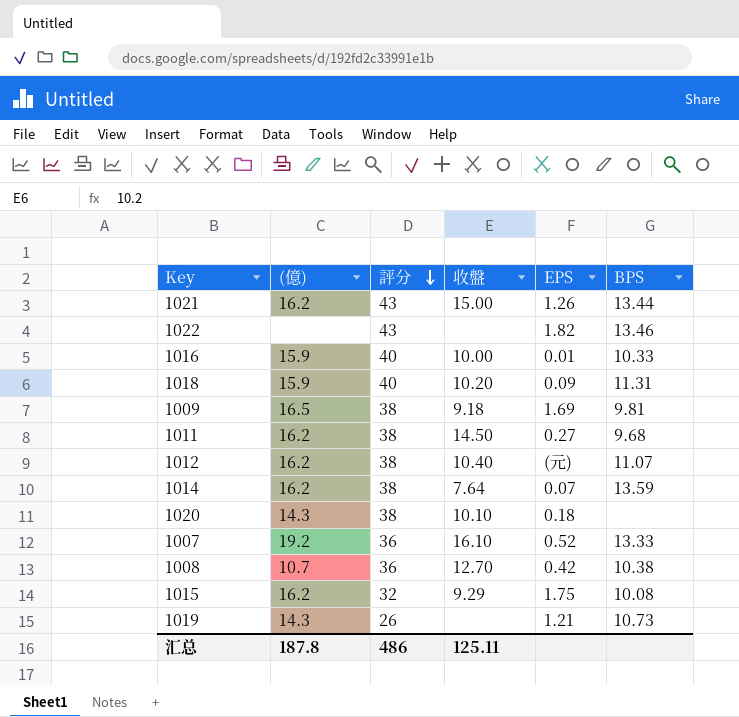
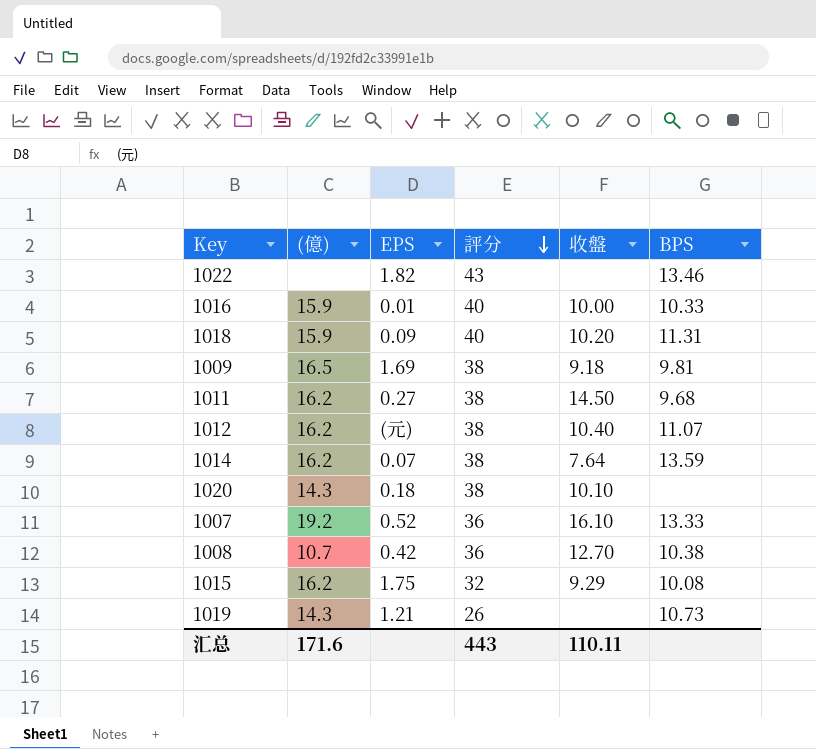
column EPS | position: 5 -> 3
row 1021: 16.2 | 43 | 15.00 | 1.26 | 13.44 -> none
汇总 | (億): 187.8 -> 171.6
汇总 | 評分: 486 -> 443
汇总 | 收盤: 125.11 -> 110.11

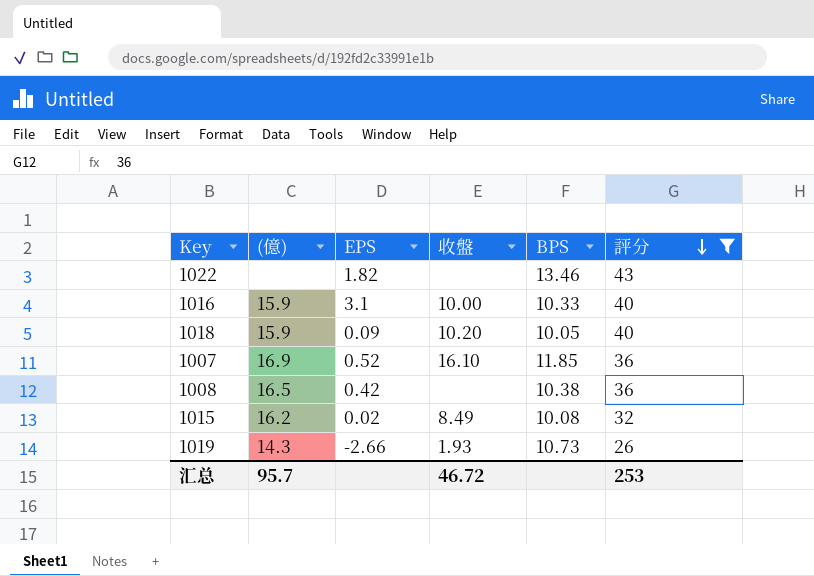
filter: none -> 評分 != 38
column 評分 | position: 4 -> 6
1016 | EPS: 0.01 -> 3.1
1018 | BPS: 11.31 -> 10.05
1007 | (億): 19.2 -> 16.9
1007 | BPS: 13.33 -> 11.85
1008 | (億): 10.7 -> 16.5
1008 | 收盤: 12.70 -> none
1015 | EPS: 1.75 -> 0.02
1015 | 收盤: 9.29 -> 8.49
1019 | EPS: 1.21 -> -2.66
1019 | 收盤: none -> 1.93
汇总 | (億): 171.6 -> 95.7
汇总 | 收盤: 110.11 -> 46.72
汇总 | 評分: 443 -> 253

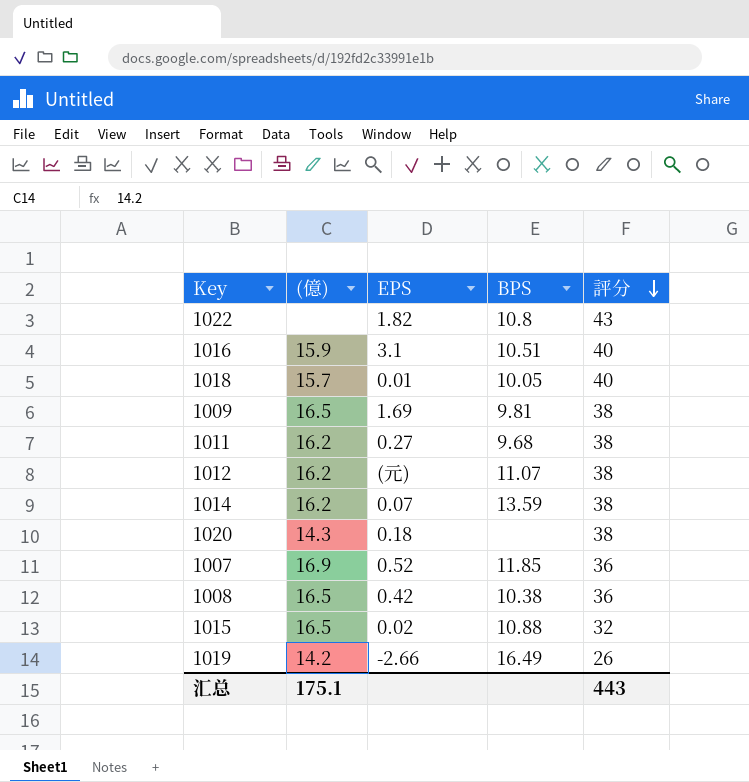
filter: 評分 != 38 -> none
column 收盤 | position: 4 -> none
1022 | BPS: 13.46 -> 10.8
1016 | BPS: 10.33 -> 10.51
1018 | (億): 15.9 -> 15.7
1018 | EPS: 0.09 -> 0.01
1015 | (億): 16.2 -> 16.5
1015 | BPS: 10.08 -> 10.88
1019 | (億): 14.3 -> 14.2
1019 | BPS: 10.73 -> 16.49
汇总 | (億): 95.7 -> 175.1
汇总 | 評分: 253 -> 443

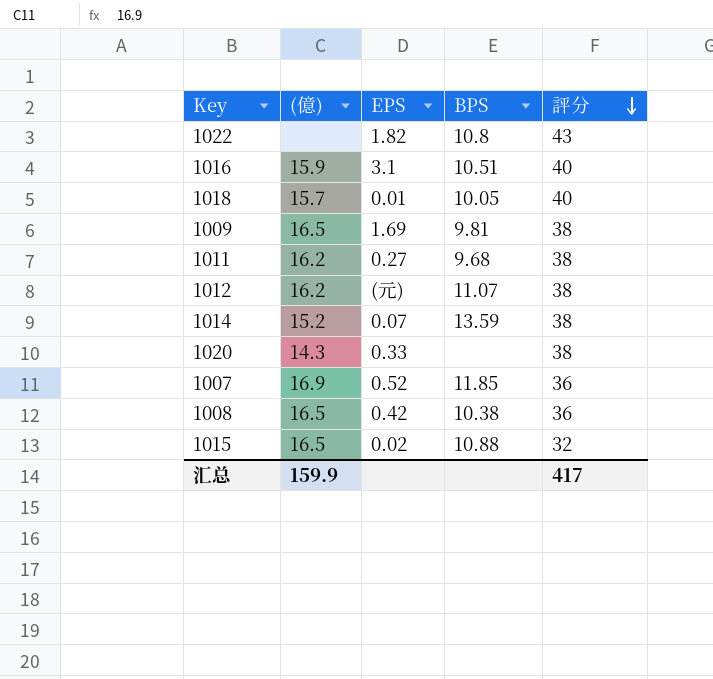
row 1019: 14.2 | -2.66 | 16.49 | 26 -> none
1014 | (億): 16.2 -> 15.2
1020 | EPS: 0.18 -> 0.33
汇总 | (億): 175.1 -> 159.9
汇总 | 評分: 443 -> 417

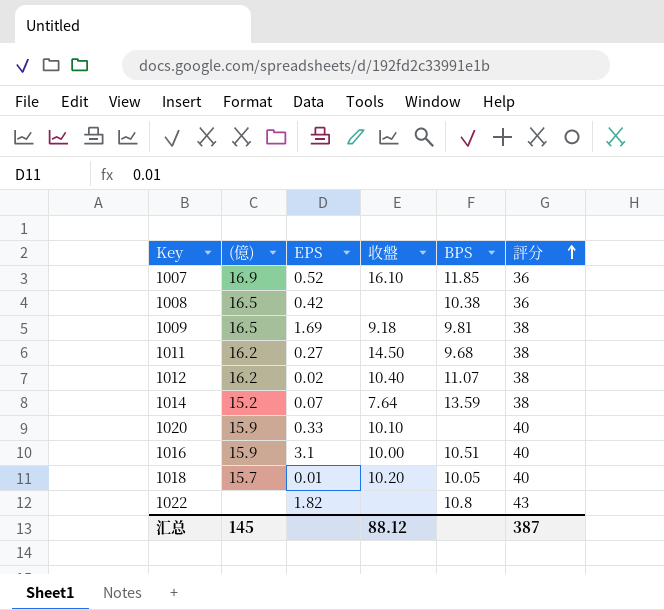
row order: 評分 descending -> 評分 ascending
column 收盤 | position: none -> 4
row 1015: 16.5 | 0.02 | 10.88 | 32 -> none
1012 | EPS: (元) -> 0.02
1020 | (億): 14.3 -> 15.9
1020 | 評分: 38 -> 40
汇总 | (億): 159.9 -> 145
汇总 | 評分: 417 -> 387

